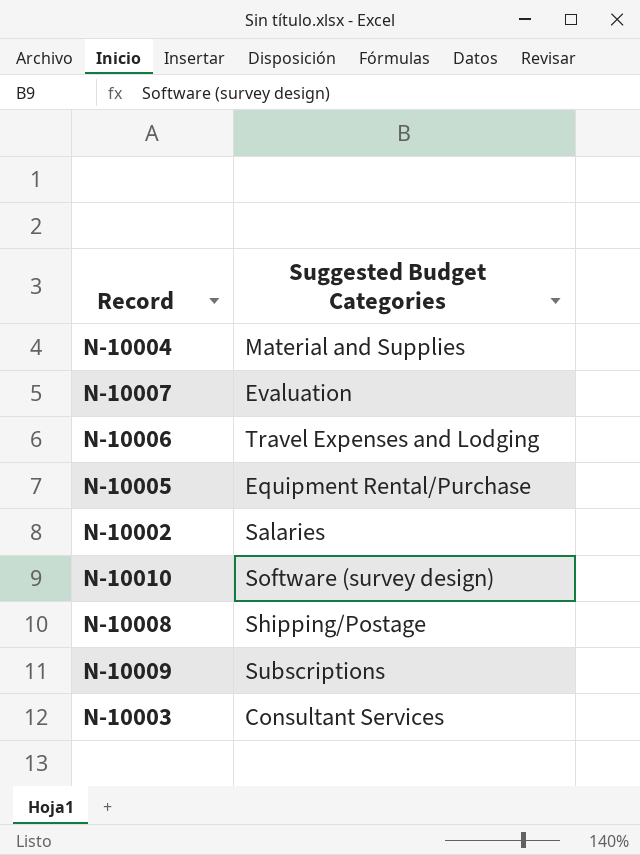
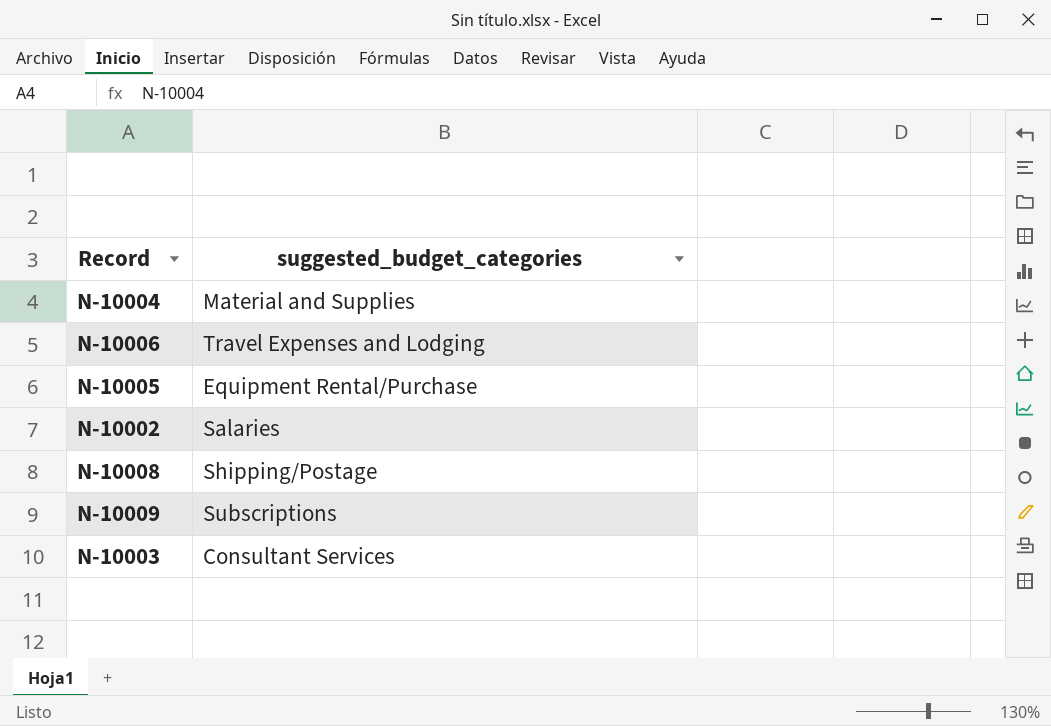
column name: Suggested Budget Categories -> suggested_budget_categories
row N-10007: Evaluation -> none
row N-10010: Software (survey design) -> none

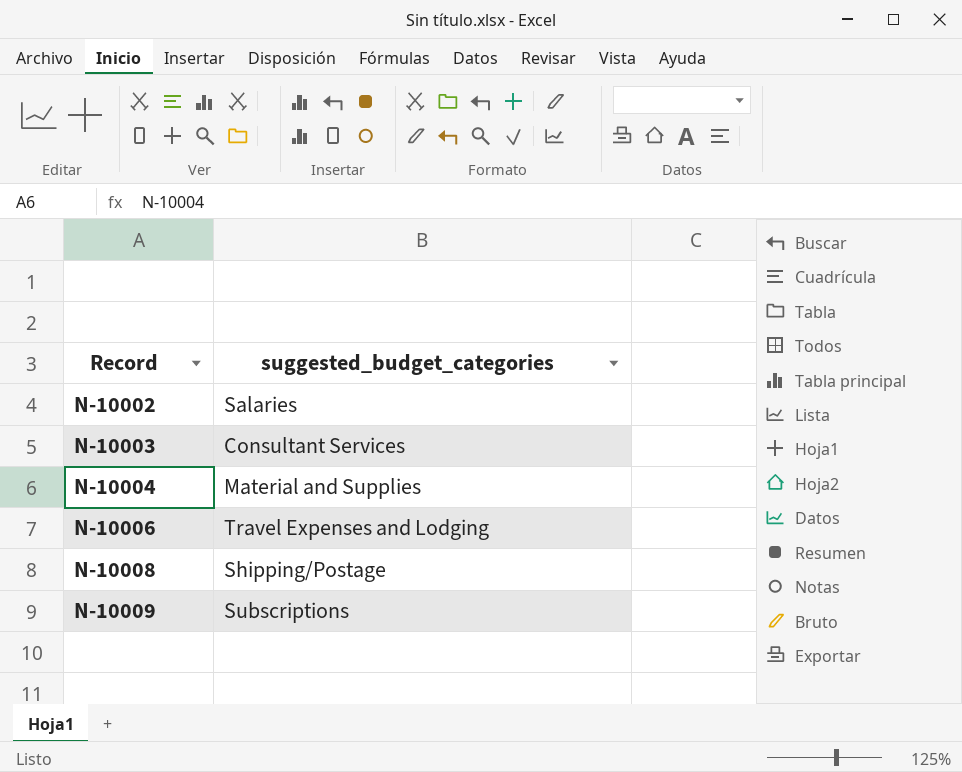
row order: none -> Record ascending
row N-10005: Equipment Rental/Purchase -> none

